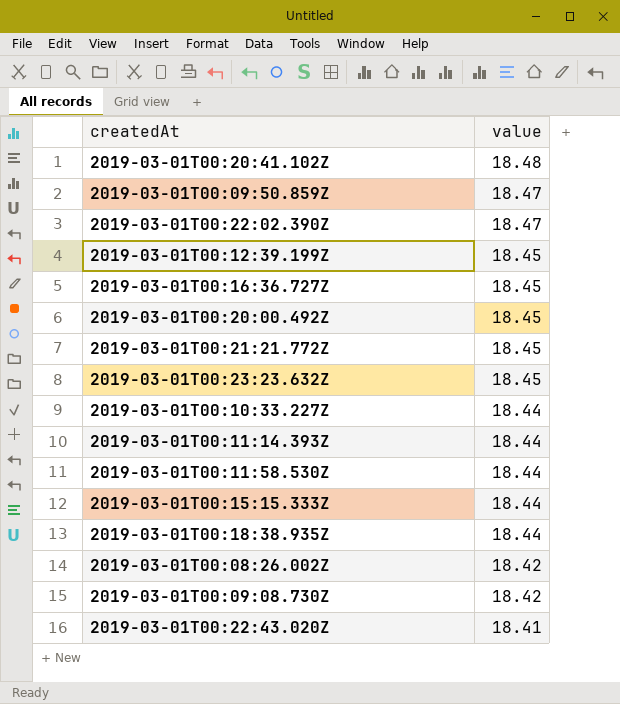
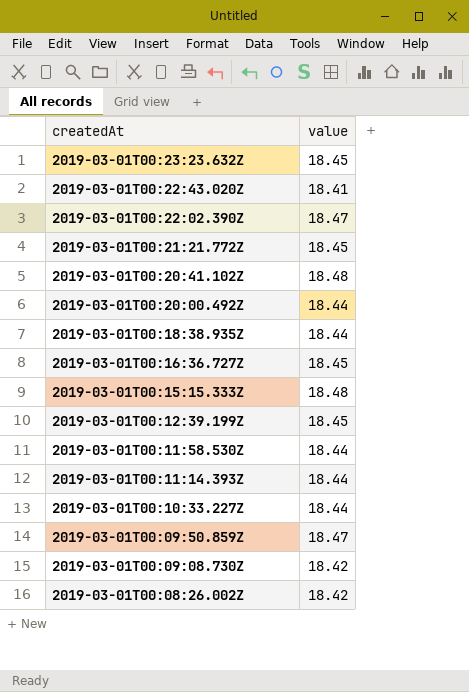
row order: value descending -> createdAt descending
2019-03-01T00:20:00.492Z | value: 18.45 -> 18.44
2019-03-01T00:15:15.333Z | value: 18.44 -> 18.48

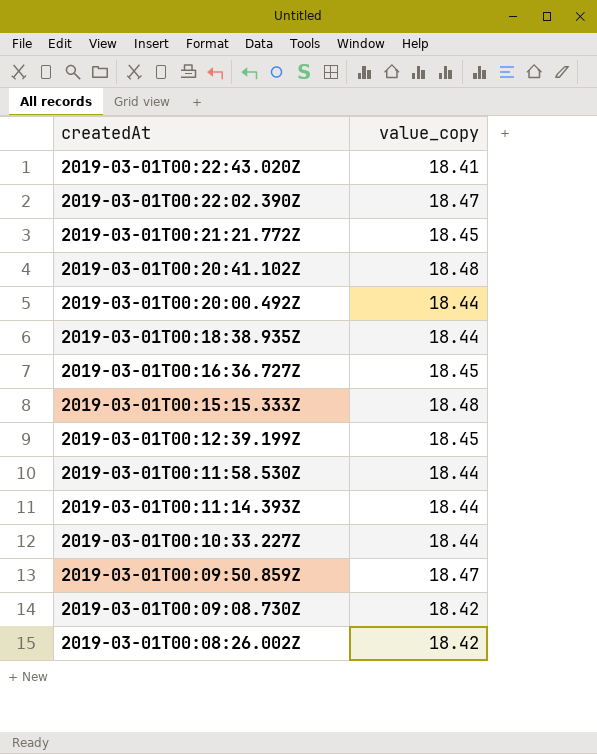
column name: value -> value_copy
row 2019-03-01T00:23:23.632Z: 18.45 -> none

